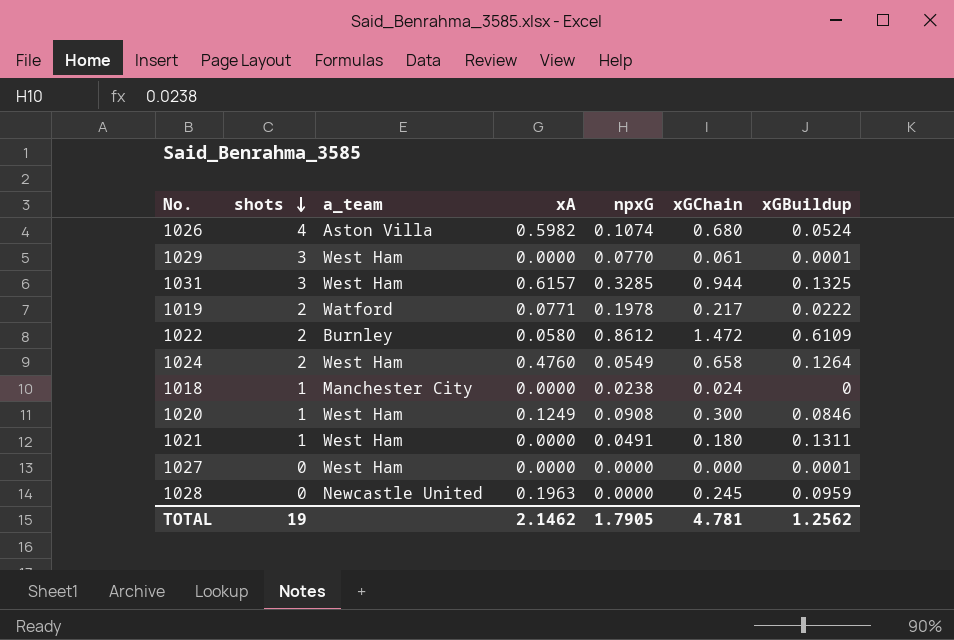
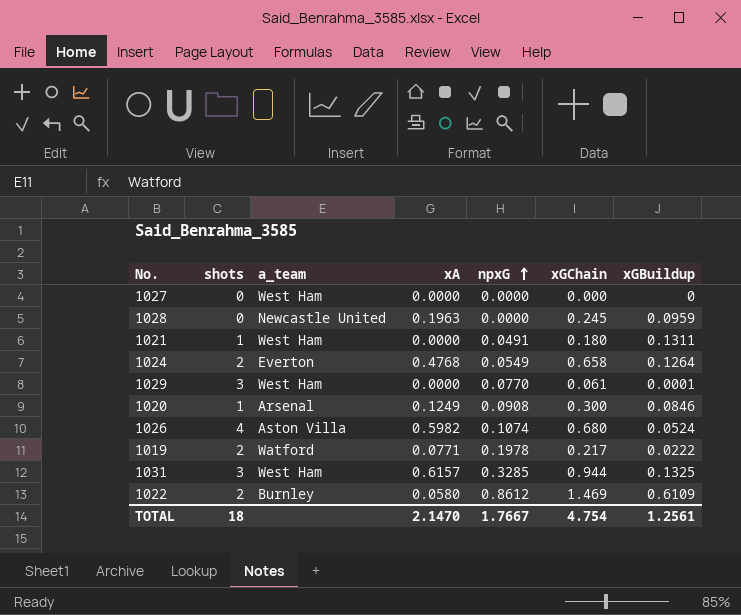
row order: shots descending -> npxG ascending
row 1018: 1 | Manchester City | 0.0000 | 0.0238 | 0.024 | 0 -> none
1027 | xGBuildup: 0.0001 -> 0
1024 | a_team: West Ham -> Everton
1024 | xA: 0.4760 -> 0.4768
1020 | a_team: West Ham -> Arsenal
1022 | xGChain: 1.472 -> 1.469
TOTAL | shots: 19 -> 18
TOTAL | xA: 2.1462 -> 2.1470
TOTAL | npxG: 1.7905 -> 1.7667
TOTAL | xGChain: 4.781 -> 4.754
TOTAL | xGBuildup: 1.2562 -> 1.2561

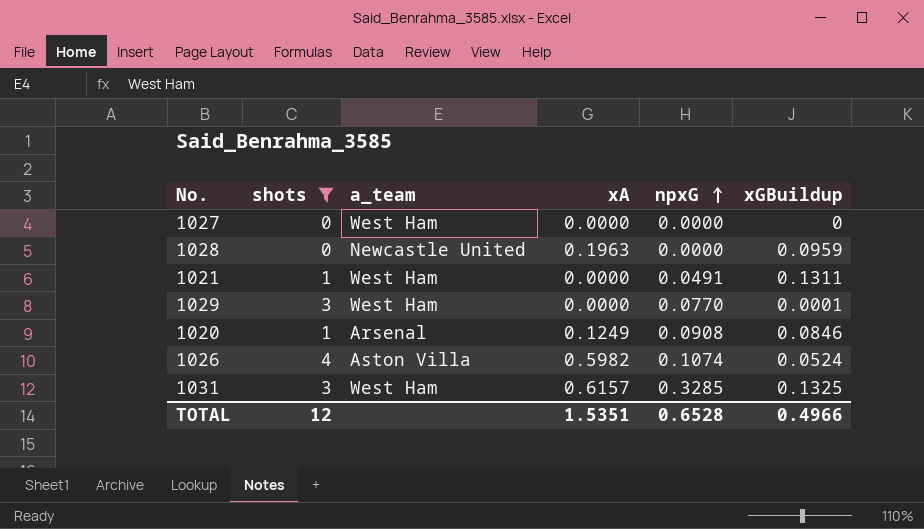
filter: none -> shots != 2
column xGChain | position: 6 -> none
TOTAL | shots: 18 -> 12
TOTAL | xA: 2.1470 -> 1.5351
TOTAL | npxG: 1.7667 -> 0.6528
TOTAL | xGBuildup: 1.2561 -> 0.4966

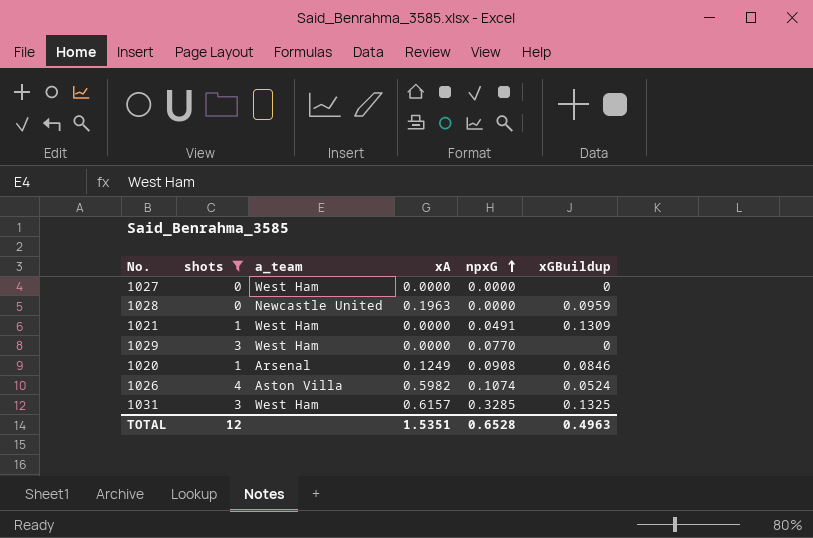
1021 | xGBuildup: 0.1311 -> 0.1309
1029 | xGBuildup: 0.0001 -> 0
TOTAL | xGBuildup: 0.4966 -> 0.4963

